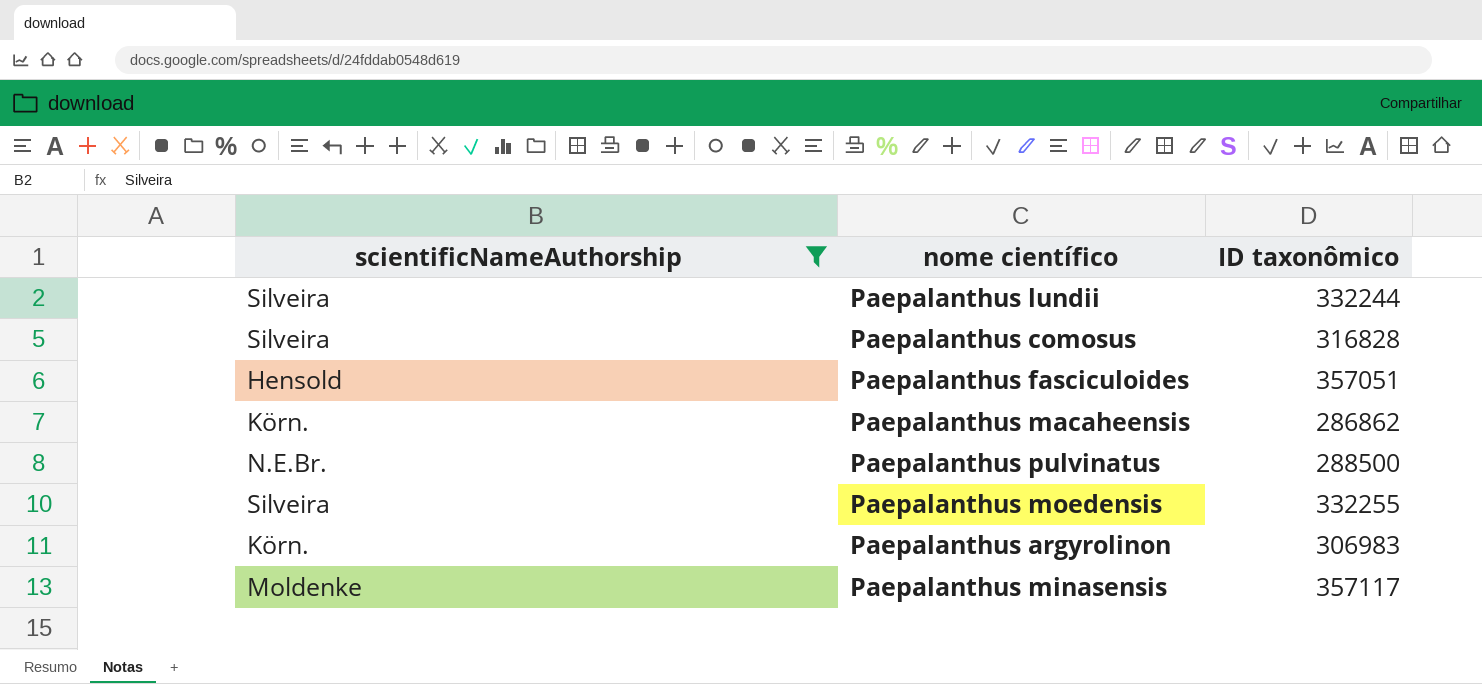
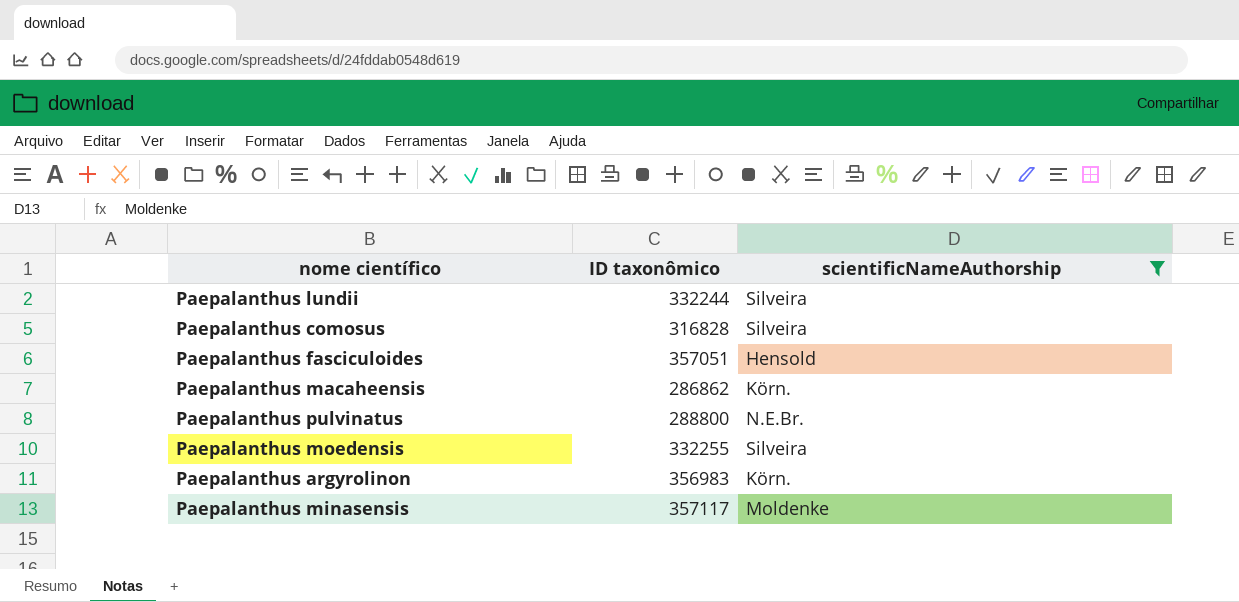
column scientificNameAuthorship | position: 1 -> 3
Paepalanthus pulvinatus | ID taxonômico: 288500 -> 288800
Paepalanthus argyrolinon | ID taxonômico: 306983 -> 356983

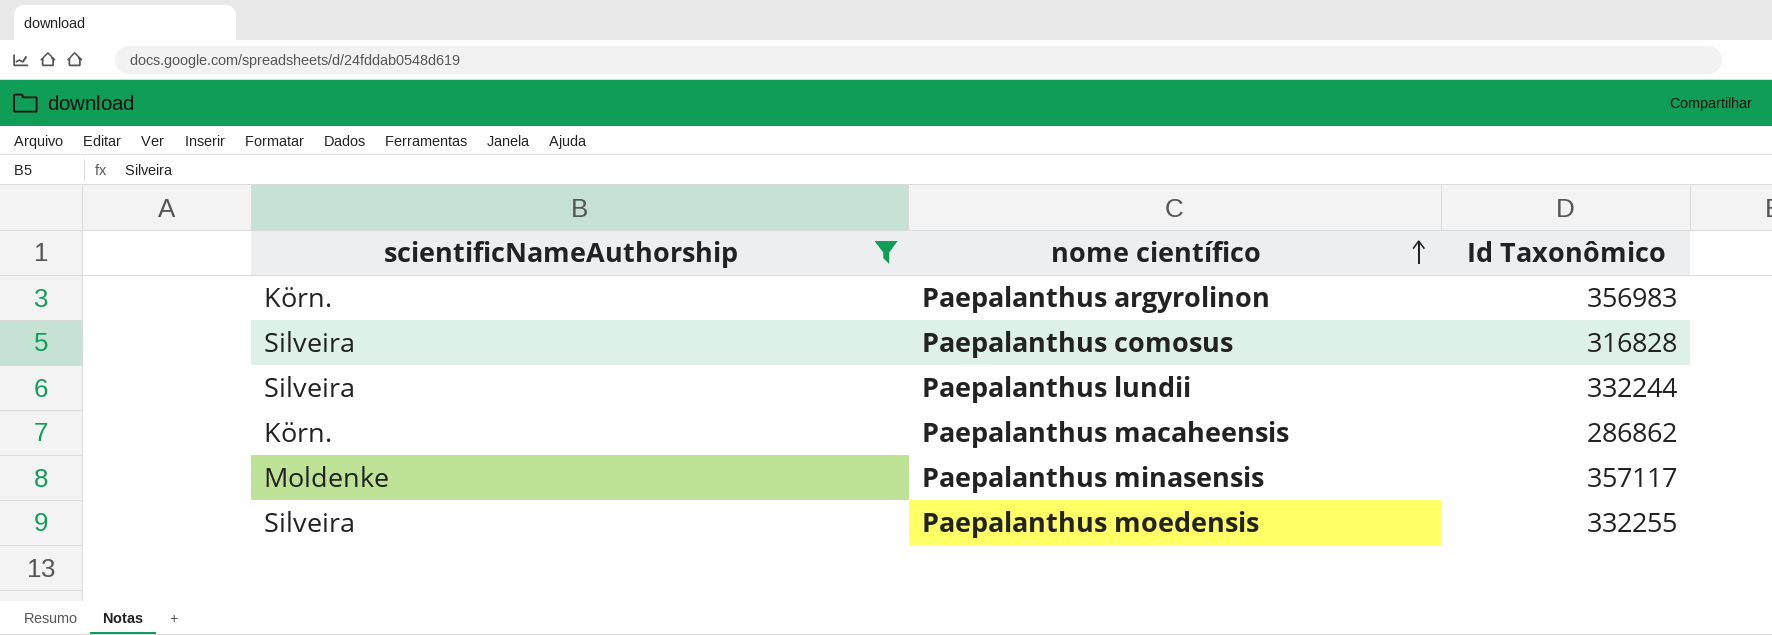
row order: none -> nome científico ascending
column scientificNameAuthorship | position: 3 -> 1
column name: ID taxonômico -> Id Taxonômico
row Paepalanthus fasciculoides: 357051 | Hensold -> none
row Paepalanthus pulvinatus: 288800 | N.E.Br. -> none

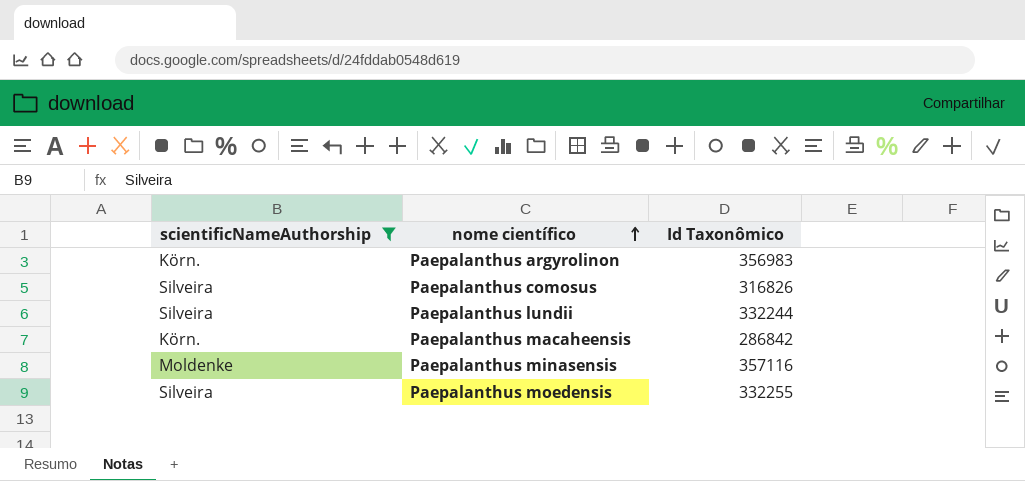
Paepalanthus comosus | Id Taxonômico: 316828 -> 316826
Paepalanthus macaheensis | Id Taxonômico: 286862 -> 286842
Paepalanthus minasensis | Id Taxonômico: 357117 -> 357116

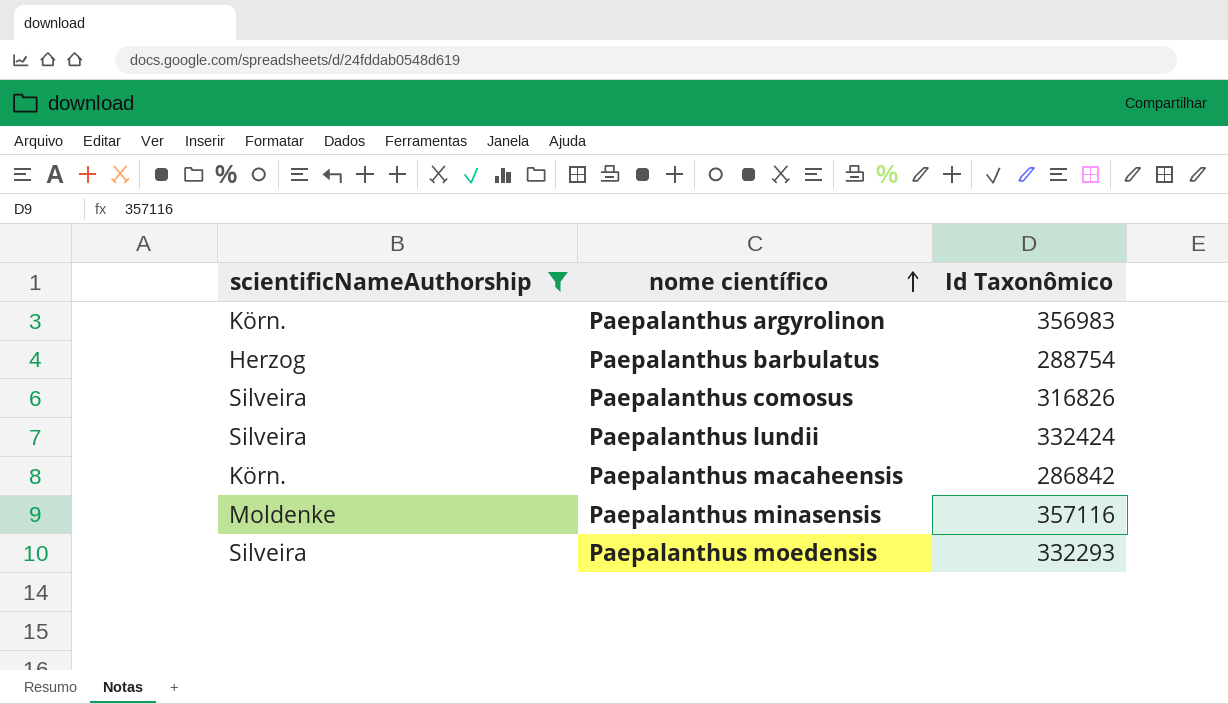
row Paepalanthus barbulatus: none -> Herzog | 288754
Paepalanthus lundii | Id Taxonômico: 332244 -> 332424
Paepalanthus moedensis | Id Taxonômico: 332255 -> 332293

